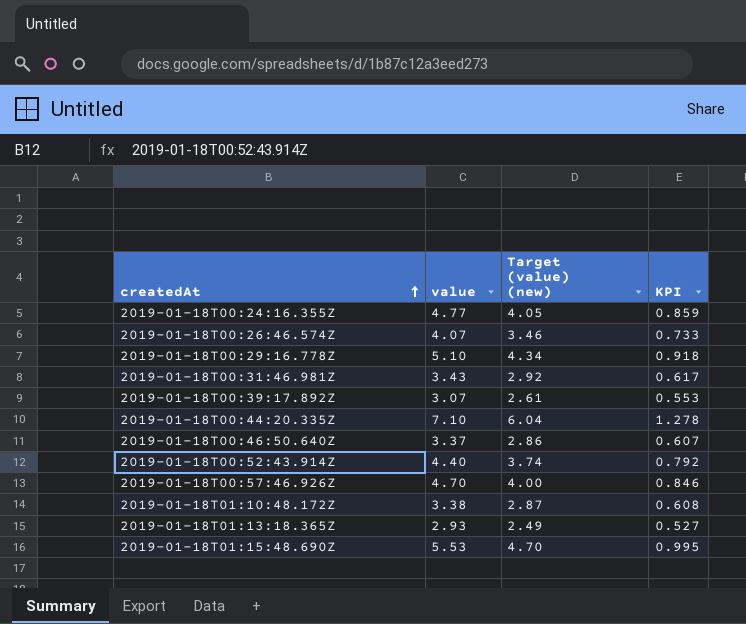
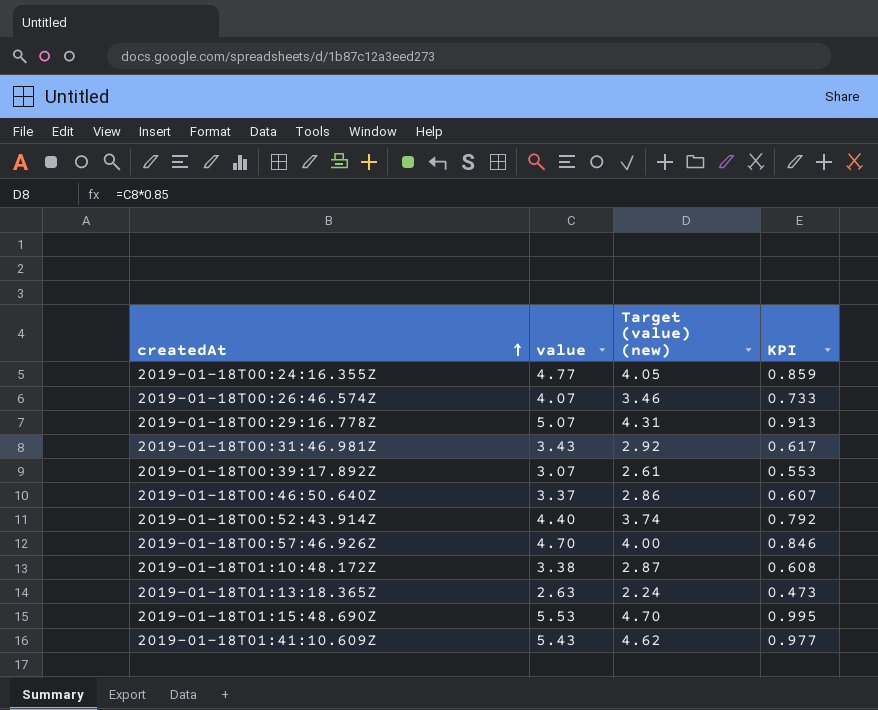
row 2019-01-18T00:44:20.335Z: 7.10 | 6.04 | 1.278 -> none
2019-01-18T00:29:16.778Z | value: 5.10 -> 5.07
2019-01-18T00:29:16.778Z | Target (value) (new): 4.34 -> 4.31
2019-01-18T00:29:16.778Z | KPI: 0.918 -> 0.913
2019-01-18T01:13:18.365Z | value: 2.93 -> 2.63
2019-01-18T01:13:18.365Z | Target (value) (new): 2.49 -> 2.24
2019-01-18T01:13:18.365Z | KPI: 0.527 -> 0.473
row 2019-01-18T01:41:10.609Z: none -> 5.43 | 4.62 | 0.977

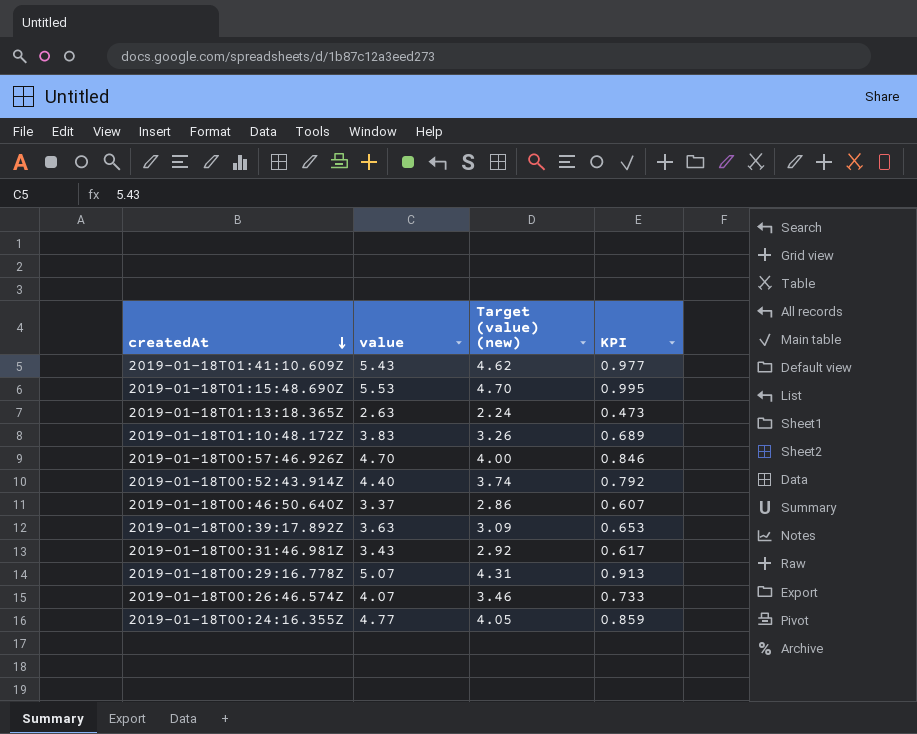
row order: createdAt ascending -> createdAt descending
2019-01-18T01:10:48.172Z | value: 3.38 -> 3.83
2019-01-18T01:10:48.172Z | Target (value) (new): 2.87 -> 3.26
2019-01-18T01:10:48.172Z | KPI: 0.608 -> 0.689
2019-01-18T00:39:17.892Z | value: 3.07 -> 3.63
2019-01-18T00:39:17.892Z | Target (value) (new): 2.61 -> 3.09
2019-01-18T00:39:17.892Z | KPI: 0.553 -> 0.653

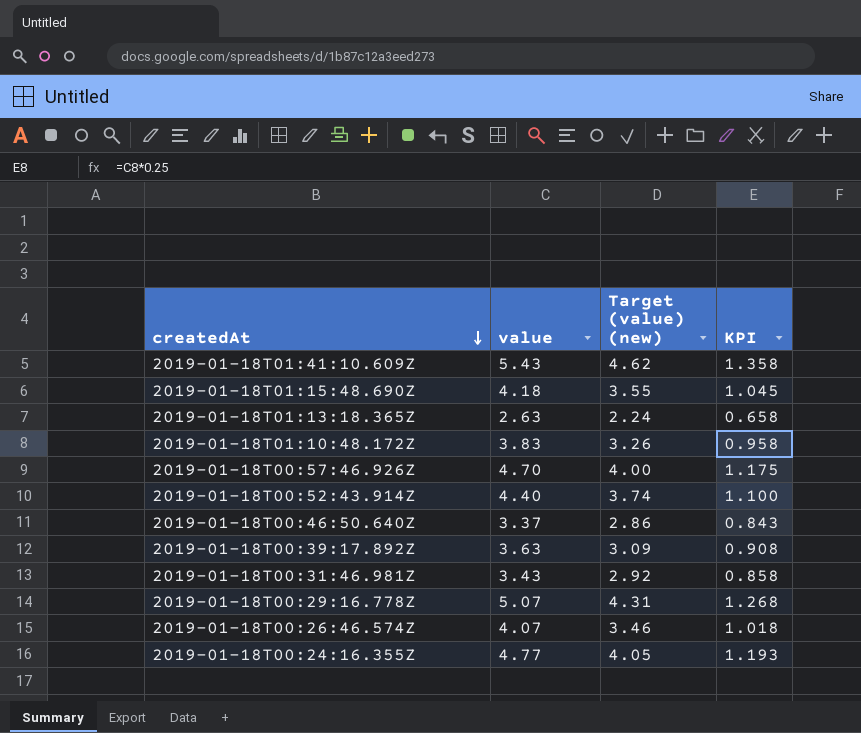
column KPI | formula: [value] * 0.18 -> [value] * 0.25
2019-01-18T01:15:48.690Z | value: 5.53 -> 4.18
2019-01-18T01:15:48.690Z | Target (value) (new): 4.70 -> 3.55

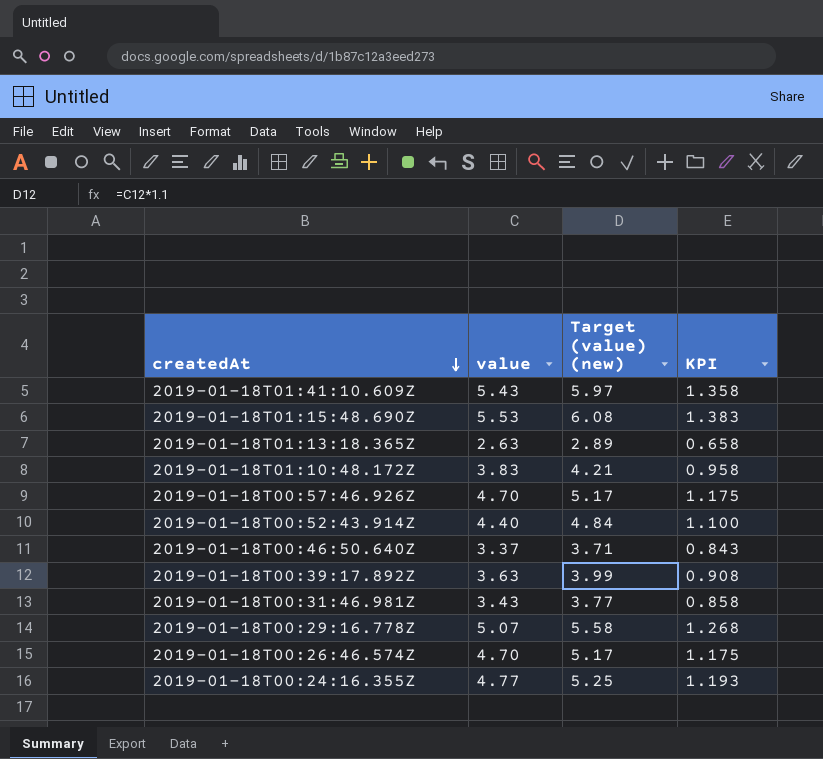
column Target (value) (new) | formula: [value] * 0.85 -> [value] * 1.1
2019-01-18T01:15:48.690Z | value: 4.18 -> 5.53
2019-01-18T01:15:48.690Z | KPI: 1.045 -> 1.383
2019-01-18T00:26:46.574Z | value: 4.07 -> 4.70
2019-01-18T00:26:46.574Z | KPI: 1.018 -> 1.175

